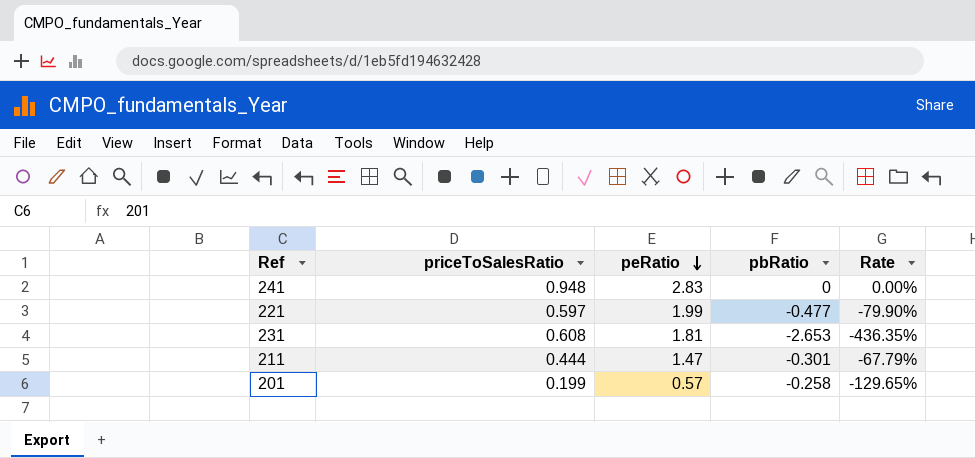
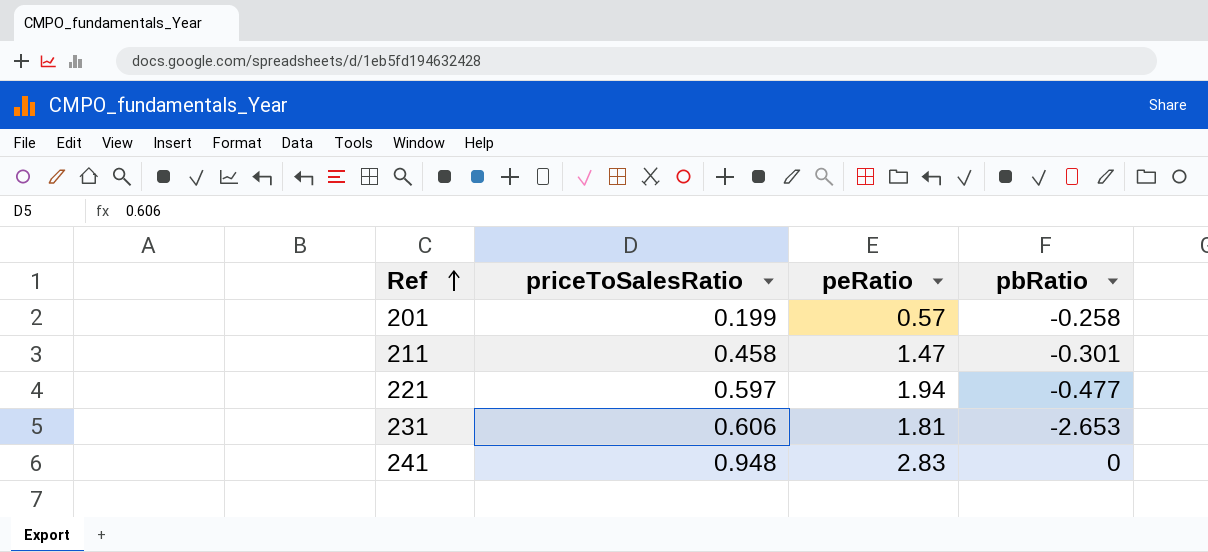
row order: peRatio descending -> Ref ascending
column Rate | formula: [pbRatio] / [priceToSalesRatio] -> none
211 | priceToSalesRatio: 0.444 -> 0.458
221 | peRatio: 1.99 -> 1.94
231 | priceToSalesRatio: 0.608 -> 0.606

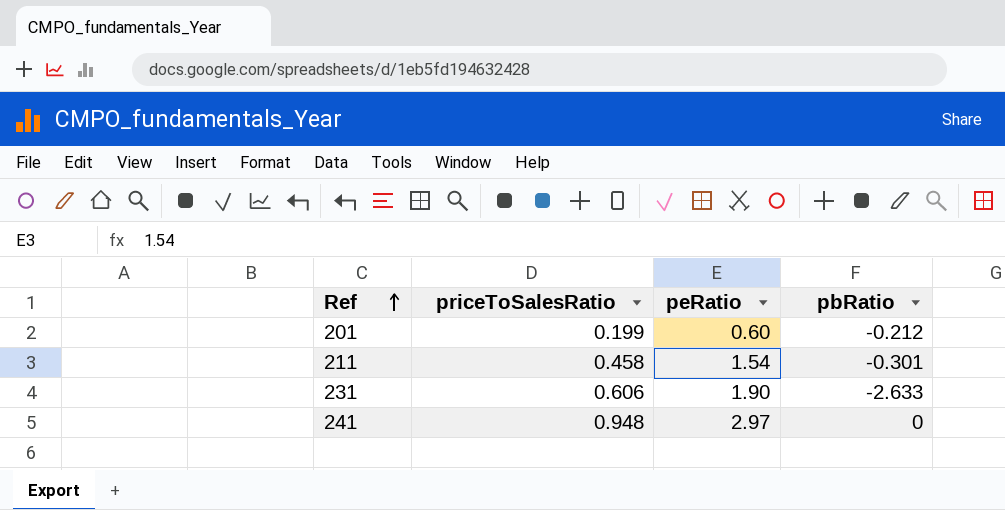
row 221: 0.597 | 1.94 | -0.477 -> none
201 | peRatio: 0.57 -> 0.60
201 | pbRatio: -0.258 -> -0.212
211 | peRatio: 1.47 -> 1.54
231 | peRatio: 1.81 -> 1.90
231 | pbRatio: -2.653 -> -2.633
241 | peRatio: 2.83 -> 2.97

